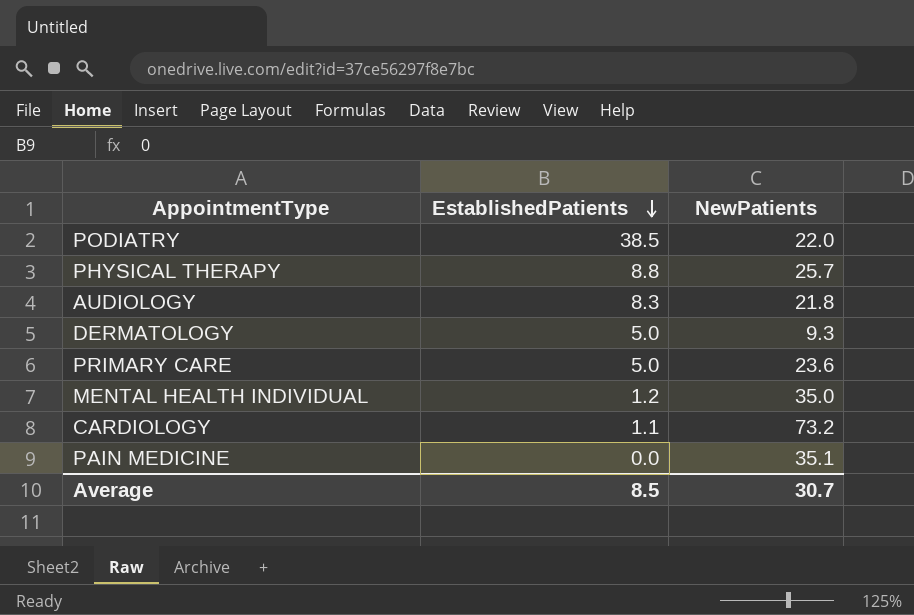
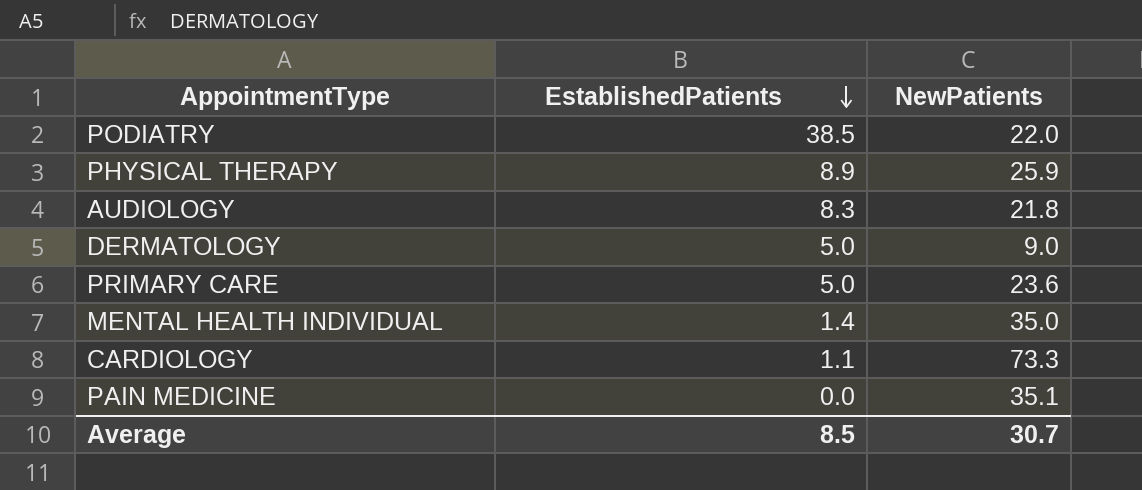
PHYSICAL THERAPY | EstablishedPatients: 8.8 -> 8.9
PHYSICAL THERAPY | NewPatients: 25.7 -> 25.9
DERMATOLOGY | NewPatients: 9.3 -> 9.0
MENTAL HEALTH INDIVIDUAL | EstablishedPatients: 1.2 -> 1.4
CARDIOLOGY | NewPatients: 73.2 -> 73.3

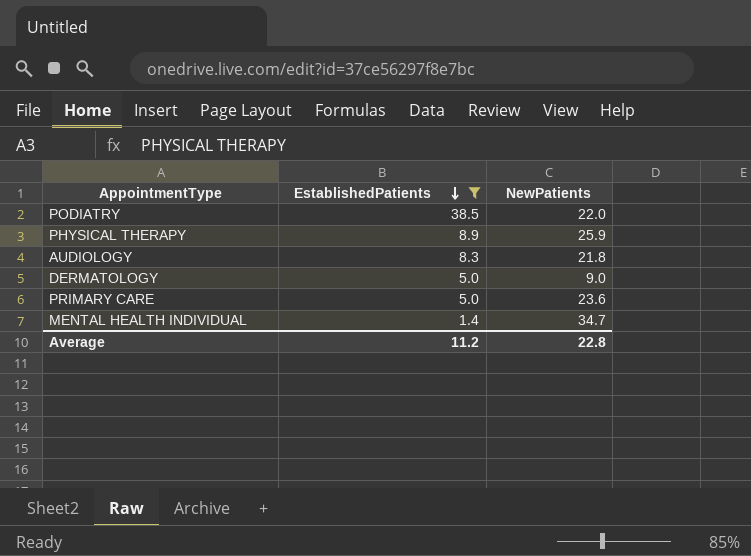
filter: none -> EstablishedPatients >= 1.4
MENTAL HEALTH INDIVIDUAL | NewPatients: 35.0 -> 34.7
Average | EstablishedPatients: 8.5 -> 11.2
Average | NewPatients: 30.7 -> 22.8

